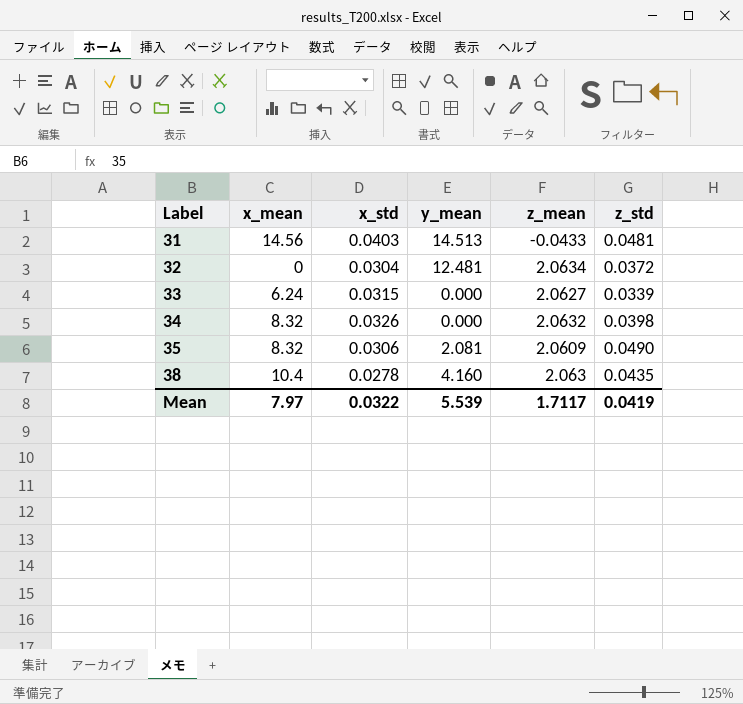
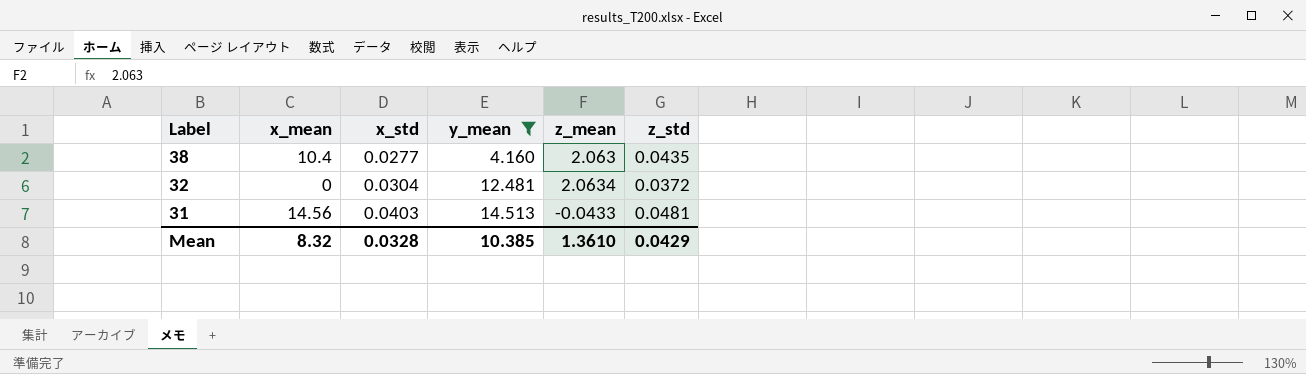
filter: none -> y_mean >= 4.160
row order: Label ascending -> Label descending
38 | x_std: 0.0278 -> 0.0277
Mean | x_mean: 7.97 -> 8.32
Mean | x_std: 0.0322 -> 0.0328
Mean | y_mean: 5.539 -> 10.385
Mean | z_mean: 1.7117 -> 1.3610
Mean | z_std: 0.0419 -> 0.0429

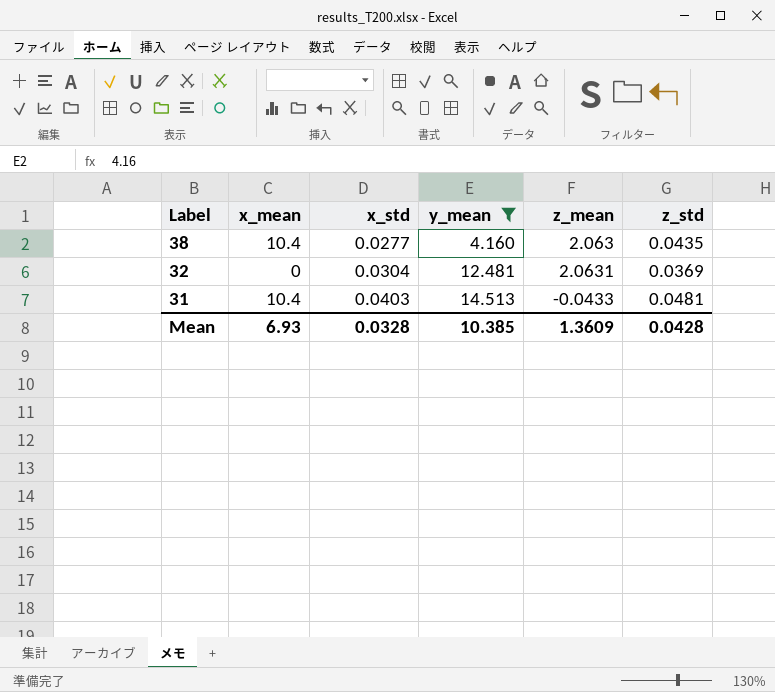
32 | z_mean: 2.0634 -> 2.0631
32 | z_std: 0.0372 -> 0.0369
31 | x_mean: 14.56 -> 10.4
Mean | x_mean: 8.32 -> 6.93
Mean | z_mean: 1.3610 -> 1.3609
Mean | z_std: 0.0429 -> 0.0428

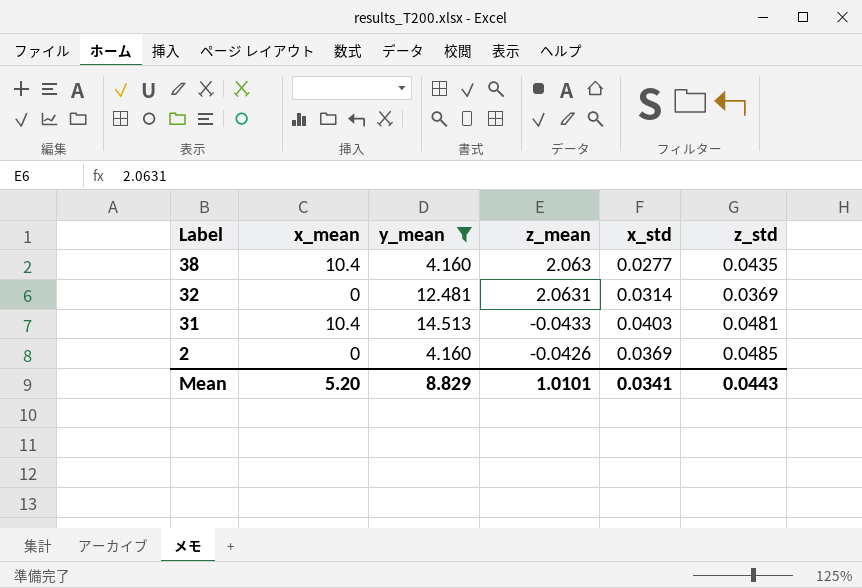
column x_std | position: 3 -> 5
32 | x_std: 0.0304 -> 0.0314
row 2: none -> 0 | 4.160 | -0.0426 | 0.0369 | 0.0485
Mean | x_mean: 6.93 -> 5.20
Mean | y_mean: 10.385 -> 8.829
Mean | z_mean: 1.3609 -> 1.0101
Mean | x_std: 0.0328 -> 0.0341
Mean | z_std: 0.0428 -> 0.0443

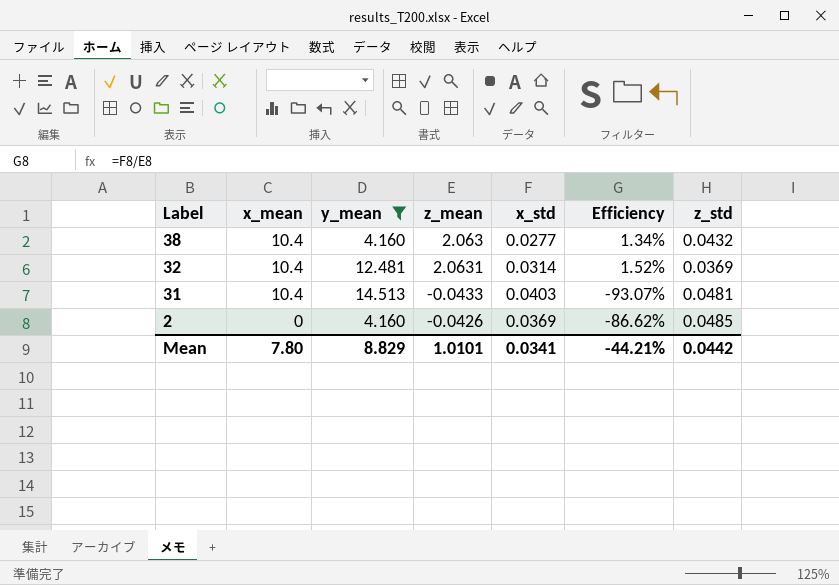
column Efficiency | formula: none -> [x_std] / [z_mean]
38 | z_std: 0.0435 -> 0.0432
32 | x_mean: 0 -> 10.4
Mean | x_mean: 5.20 -> 7.80
Mean | z_std: 0.0443 -> 0.0442

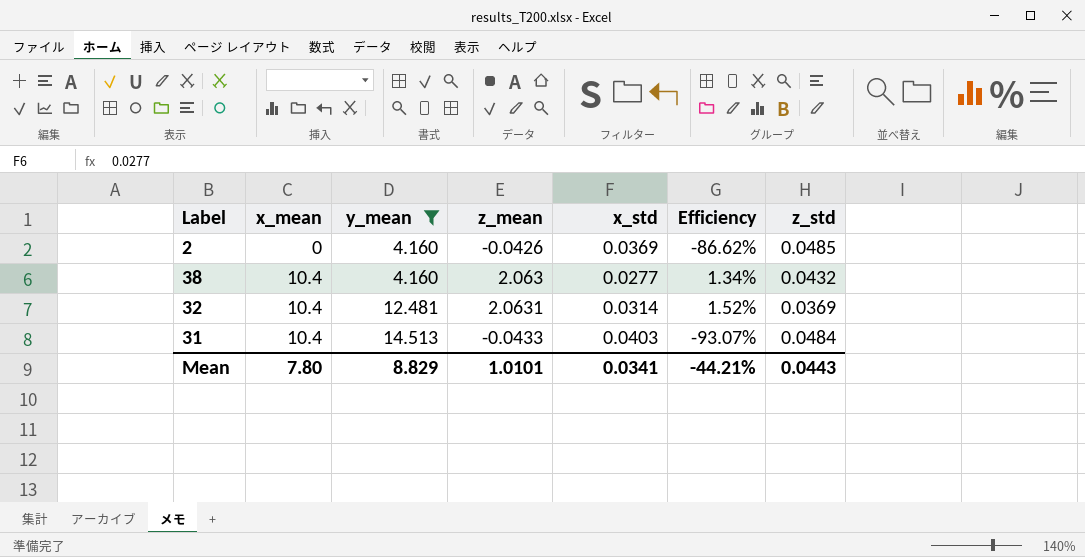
row order: Label descending -> x_mean ascending
31 | z_std: 0.0481 -> 0.0484
Mean | z_std: 0.0442 -> 0.0443

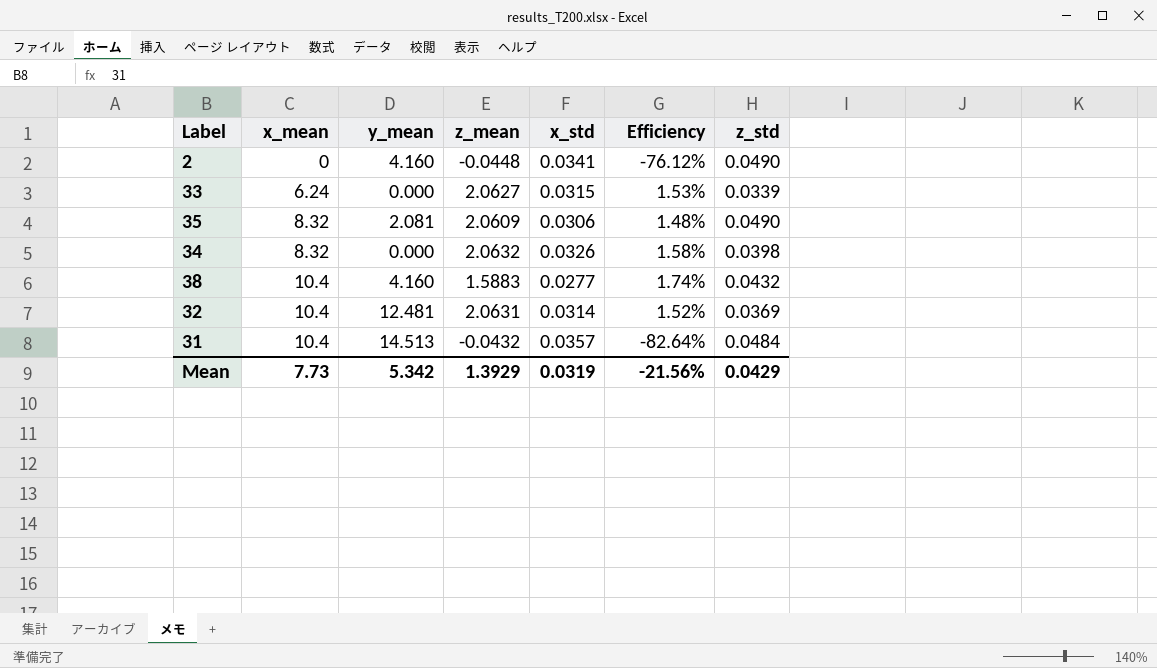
filter: y_mean >= 4.160 -> none
2 | z_mean: -0.0426 -> -0.0448
2 | x_std: 0.0369 -> 0.0341
2 | Efficiency: -86.62% -> -76.12%
2 | z_std: 0.0485 -> 0.0490
38 | z_mean: 2.063 -> 1.5883
38 | Efficiency: 1.34% -> 1.74%
31 | z_mean: -0.0433 -> -0.0432
31 | x_std: 0.0403 -> 0.0357
31 | Efficiency: -93.07% -> -82.64%
Mean | x_mean: 7.80 -> 7.73
Mean | y_mean: 8.829 -> 5.342
Mean | z_mean: 1.0101 -> 1.3929
Mean | x_std: 0.0341 -> 0.0319
Mean | Efficiency: -44.21% -> -21.56%
Mean | z_std: 0.0443 -> 0.0429

